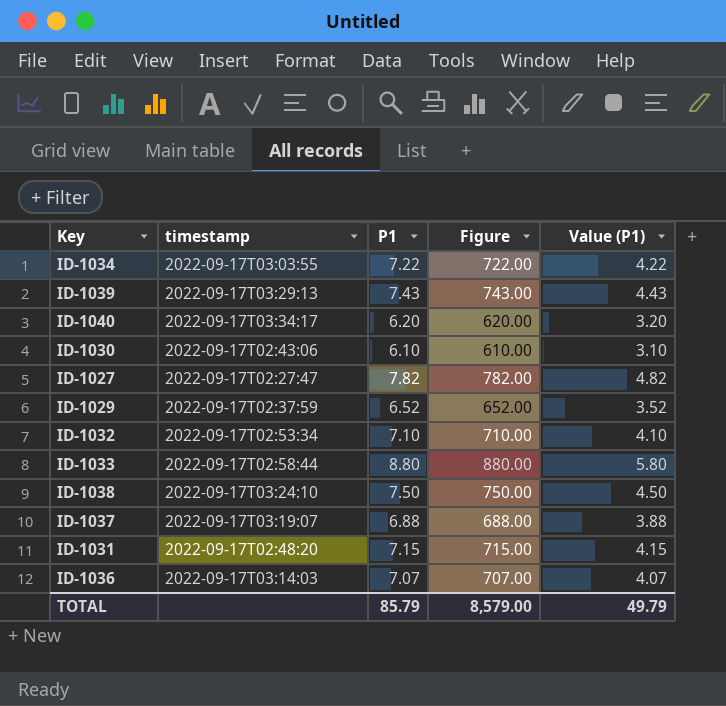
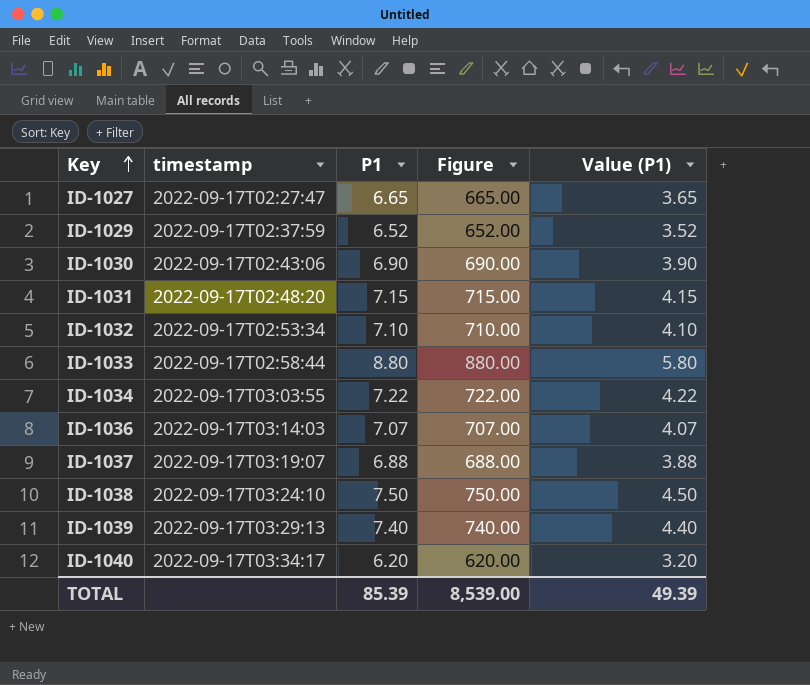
row order: none -> Key ascending
ID-1027 | P1: 7.82 -> 6.65
ID-1027 | Figure: 782.00 -> 665.00
ID-1027 | Value (P1): 4.82 -> 3.65
ID-1030 | P1: 6.10 -> 6.90
ID-1030 | Figure: 610.00 -> 690.00
ID-1030 | Value (P1): 3.10 -> 3.90
ID-1039 | P1: 7.43 -> 7.40
ID-1039 | Figure: 743.00 -> 740.00
ID-1039 | Value (P1): 4.43 -> 4.40
TOTAL | P1: 85.79 -> 85.39
TOTAL | Figure: 8,579.00 -> 8,539.00
TOTAL | Value (P1): 49.79 -> 49.39

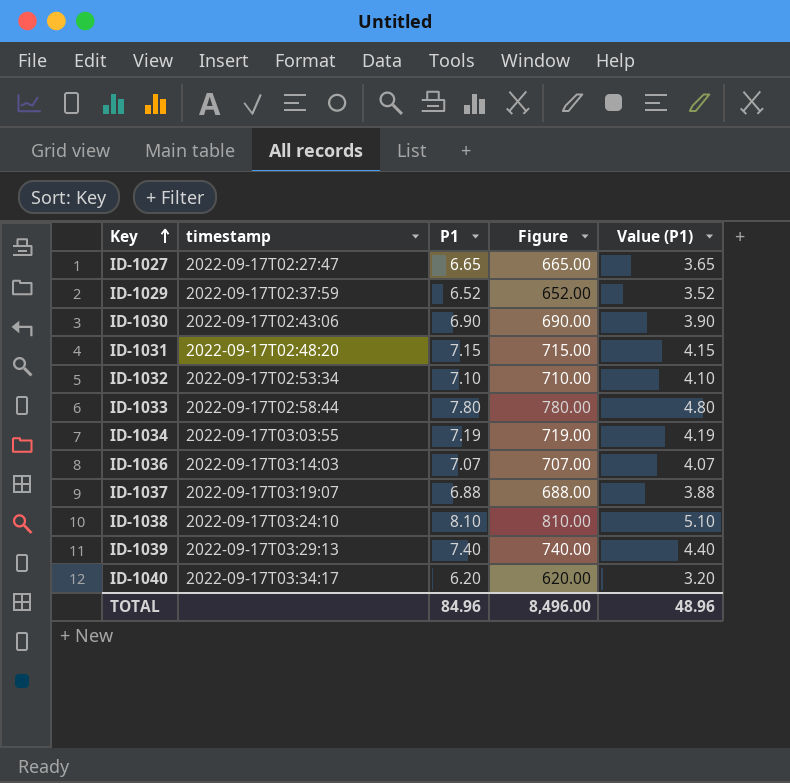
ID-1033 | P1: 8.80 -> 7.80
ID-1033 | Figure: 880.00 -> 780.00
ID-1033 | Value (P1): 5.80 -> 4.80
ID-1034 | P1: 7.22 -> 7.19
ID-1034 | Figure: 722.00 -> 719.00
ID-1034 | Value (P1): 4.22 -> 4.19
ID-1038 | P1: 7.50 -> 8.10
ID-1038 | Figure: 750.00 -> 810.00
ID-1038 | Value (P1): 4.50 -> 5.10
TOTAL | P1: 85.39 -> 84.96
TOTAL | Figure: 8,539.00 -> 8,496.00
TOTAL | Value (P1): 49.39 -> 48.96

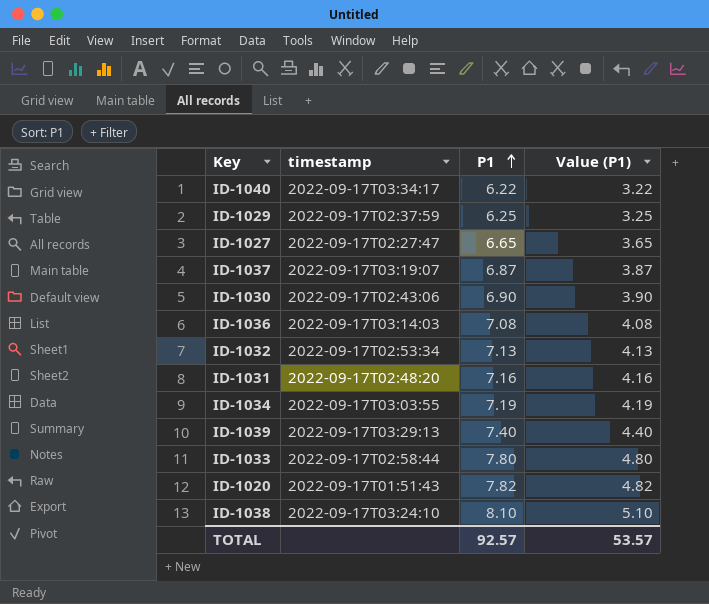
row order: Key ascending -> P1 ascending
column Figure | formula: [P1] * 100 -> none
ID-1040 | P1: 6.20 -> 6.22
ID-1040 | Value (P1): 3.20 -> 3.22
ID-1029 | P1: 6.52 -> 6.25
ID-1029 | Value (P1): 3.52 -> 3.25
ID-1037 | P1: 6.88 -> 6.87
ID-1037 | Value (P1): 3.88 -> 3.87
ID-1036 | P1: 7.07 -> 7.08
ID-1036 | Value (P1): 4.07 -> 4.08
ID-1032 | P1: 7.10 -> 7.13
ID-1032 | Value (P1): 4.10 -> 4.13
ID-1031 | P1: 7.15 -> 7.16
ID-1031 | Value (P1): 4.15 -> 4.16
row ID-1020: none -> 2022-09-17T01:51:43 | 7.82 | 4.82
TOTAL | P1: 84.96 -> 92.57
TOTAL | Value (P1): 48.96 -> 53.57

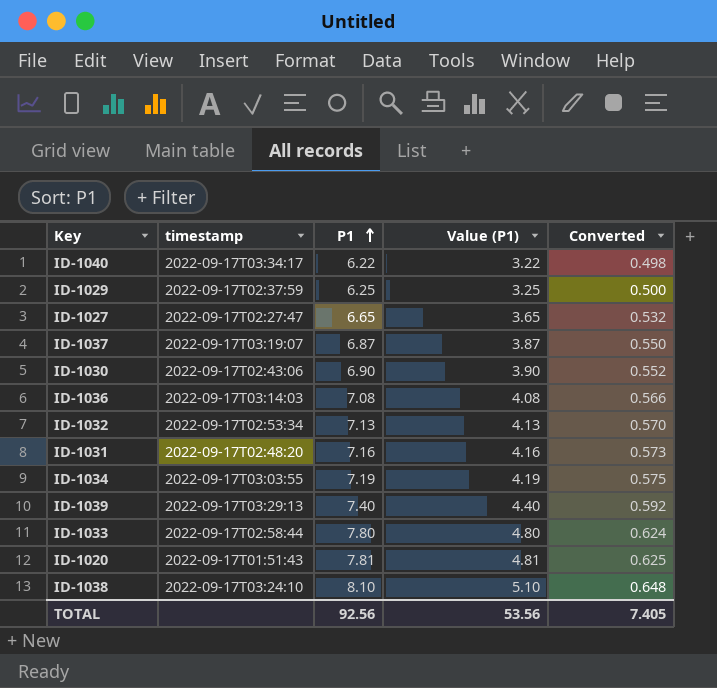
column Converted | formula: none -> [P1] * 0.08
ID-1020 | P1: 7.82 -> 7.81
ID-1020 | Value (P1): 4.82 -> 4.81
TOTAL | P1: 92.57 -> 92.56
TOTAL | Value (P1): 53.57 -> 53.56

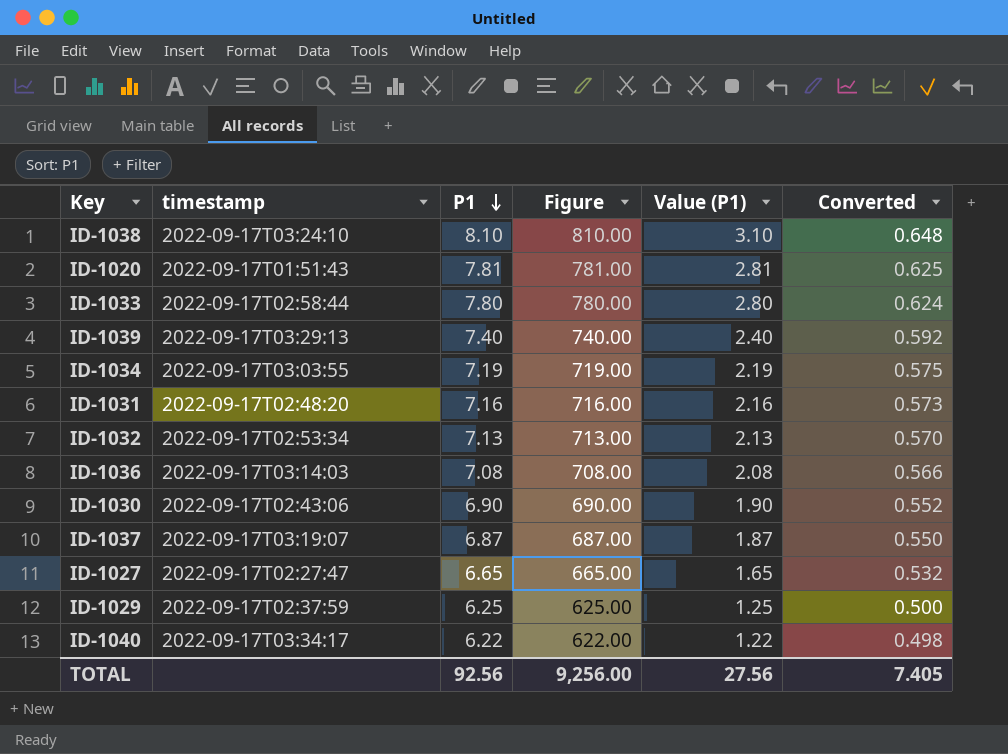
row order: P1 ascending -> P1 descending
column Figure | formula: none -> [P1] * 100
column Value (P1) | formula: [P1] - 3 -> [P1] - 5
TOTAL | Value (P1): 53.56 -> 27.56

